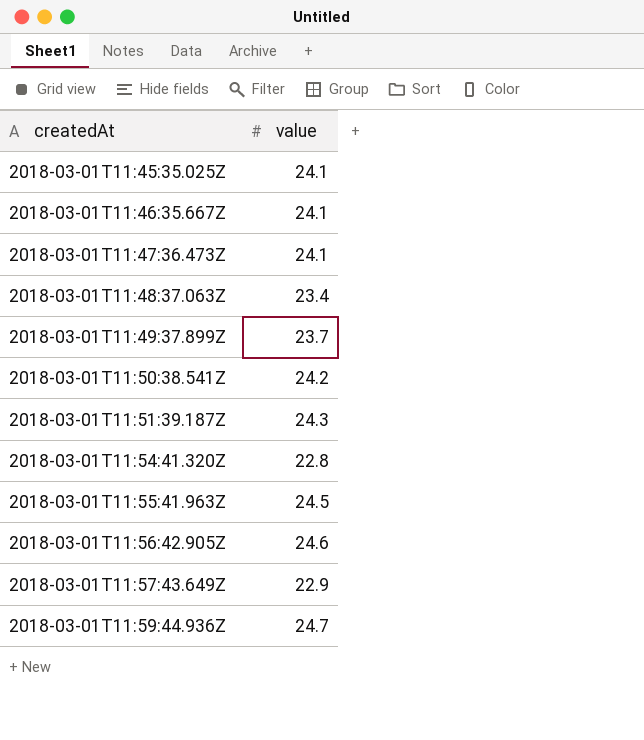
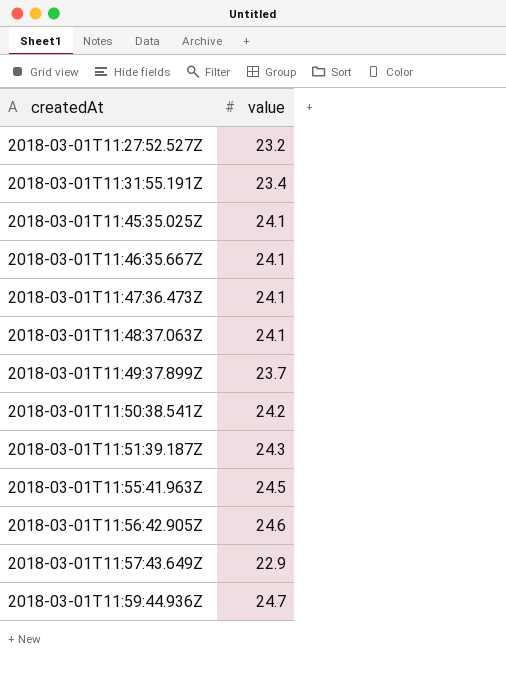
row 2018-03-01T11:54:41.320Z: 22.8 -> none
row 2018-03-01T11:27:52.527Z: none -> 23.2
row 2018-03-01T11:31:55.191Z: none -> 23.4
2018-03-01T11:48:37.063Z | value: 23.4 -> 24.1

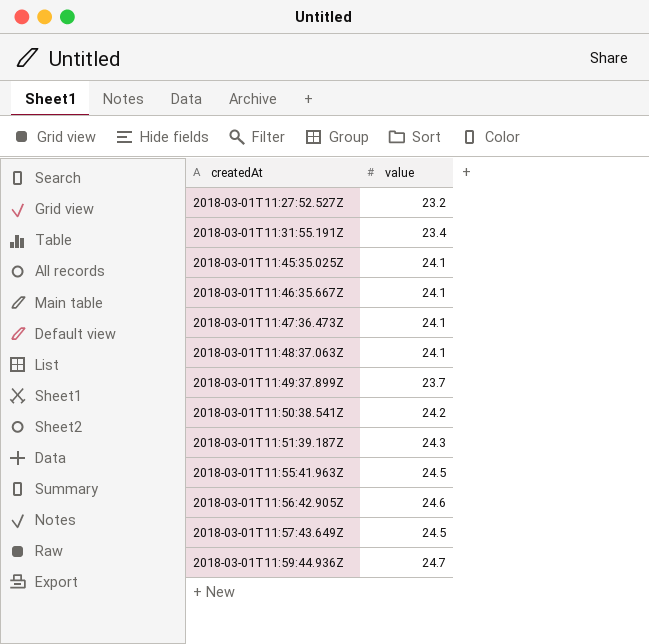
2018-03-01T11:57:43.649Z | value: 22.9 -> 24.5

